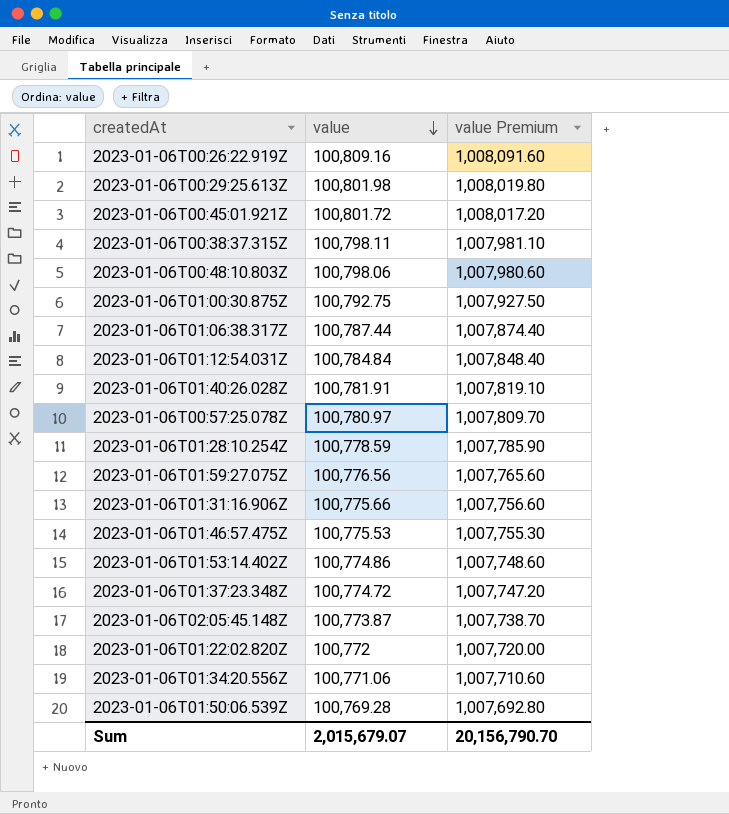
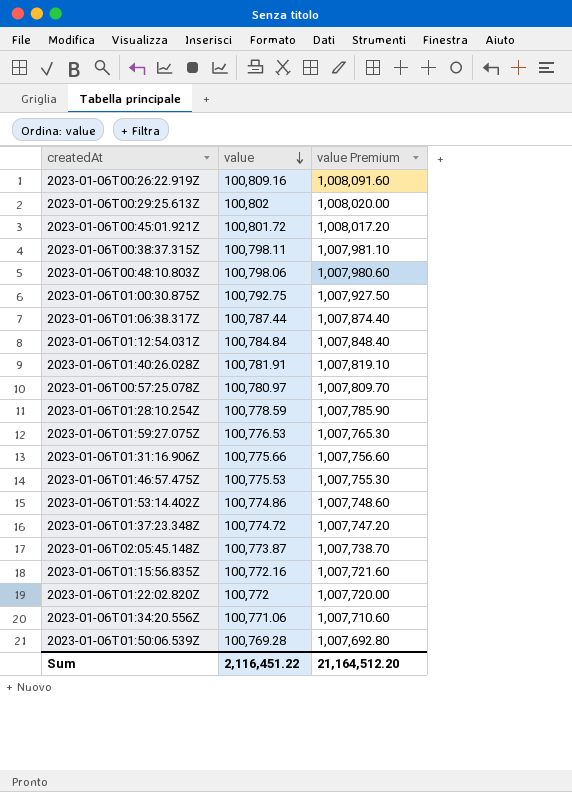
2023-01-06T00:29:25.613Z | value: 100,801.98 -> 100,802
2023-01-06T00:29:25.613Z | value Premium: 1,008,019.80 -> 1,008,020.00
2023-01-06T01:59:27.075Z | value: 100,776.56 -> 100,776.53
2023-01-06T01:59:27.075Z | value Premium: 1,007,765.60 -> 1,007,765.30
row 2023-01-06T01:15:56.835Z: none -> 100,772.16 | 1,007,721.60
Sum | value: 2,015,679.07 -> 2,116,451.22
Sum | value Premium: 20,156,790.70 -> 21,164,512.20

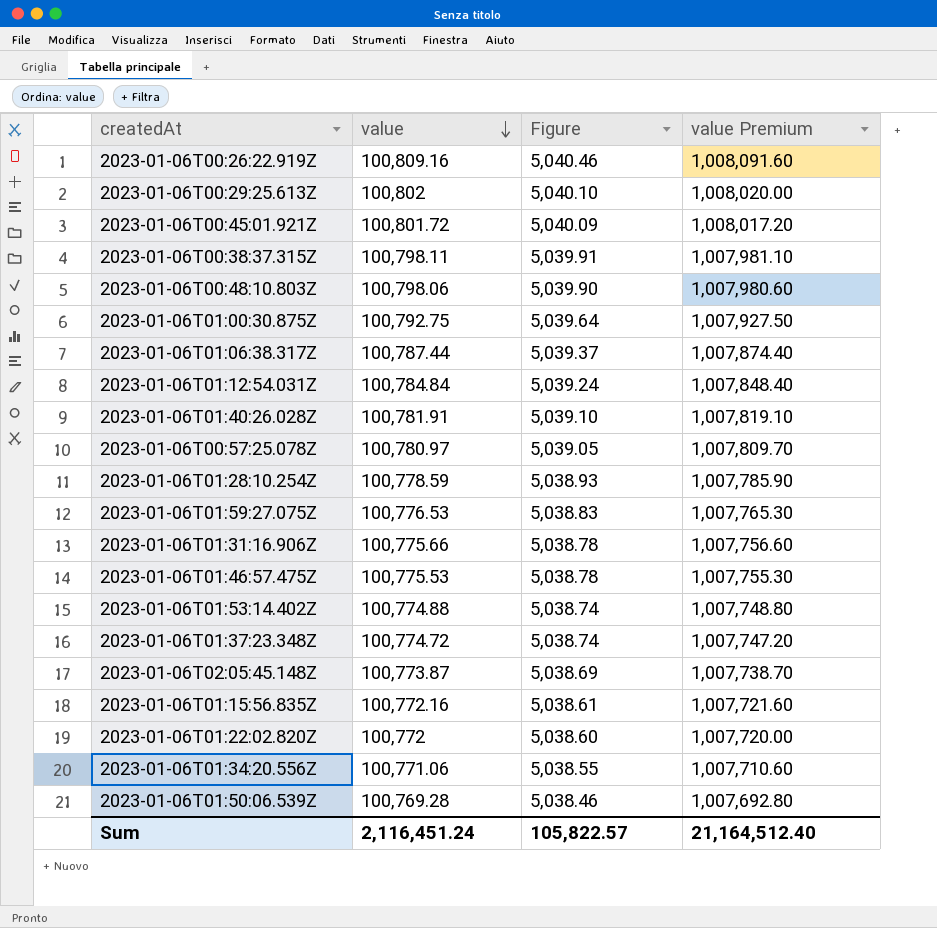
column Figure | formula: none -> [value] * 0.05
2023-01-06T01:53:14.402Z | value: 100,774.86 -> 100,774.88
2023-01-06T01:53:14.402Z | value Premium: 1,007,748.60 -> 1,007,748.80
Sum | value: 2,116,451.22 -> 2,116,451.24
Sum | value Premium: 21,164,512.20 -> 21,164,512.40

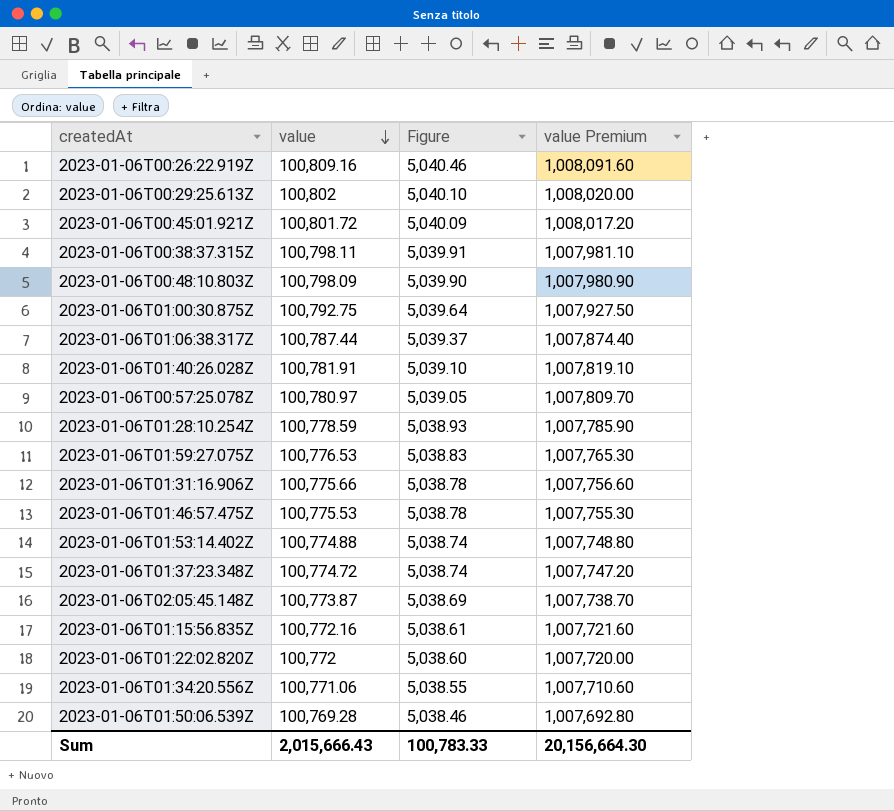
row 2023-01-06T01:12:54.031Z: 100,784.84 | 5,039.24 | 1,007,848.40 -> none
2023-01-06T00:48:10.803Z | value: 100,798.06 -> 100,798.09
2023-01-06T00:48:10.803Z | value Premium: 1,007,980.60 -> 1,007,980.90
Sum | value: 2,116,451.24 -> 2,015,666.43
Sum | Figure: 105,822.57 -> 100,783.33
Sum | value Premium: 21,164,512.40 -> 20,156,664.30

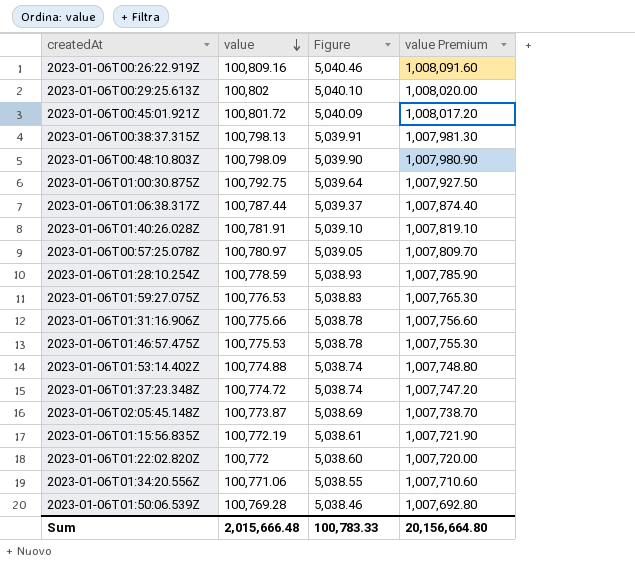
2023-01-06T00:38:37.315Z | value: 100,798.11 -> 100,798.13
2023-01-06T00:38:37.315Z | value Premium: 1,007,981.10 -> 1,007,981.30
2023-01-06T01:15:56.835Z | value: 100,772.16 -> 100,772.19
2023-01-06T01:15:56.835Z | value Premium: 1,007,721.60 -> 1,007,721.90
Sum | value: 2,015,666.43 -> 2,015,666.48
Sum | value Premium: 20,156,664.30 -> 20,156,664.80

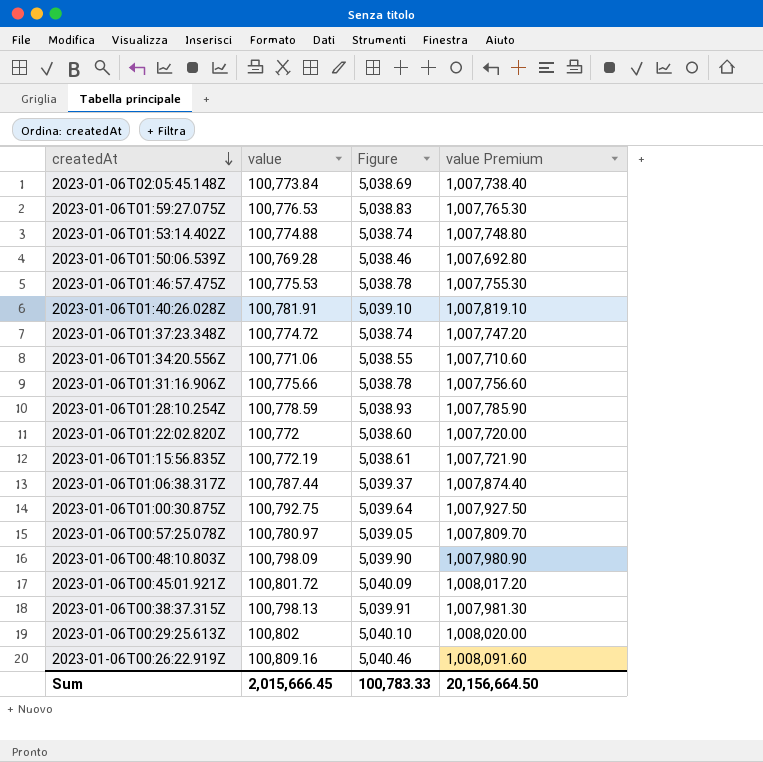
row order: value descending -> createdAt descending
2023-01-06T02:05:45.148Z | value: 100,773.87 -> 100,773.84
2023-01-06T02:05:45.148Z | value Premium: 1,007,738.70 -> 1,007,738.40
Sum | value: 2,015,666.48 -> 2,015,666.45
Sum | value Premium: 20,156,664.80 -> 20,156,664.50

